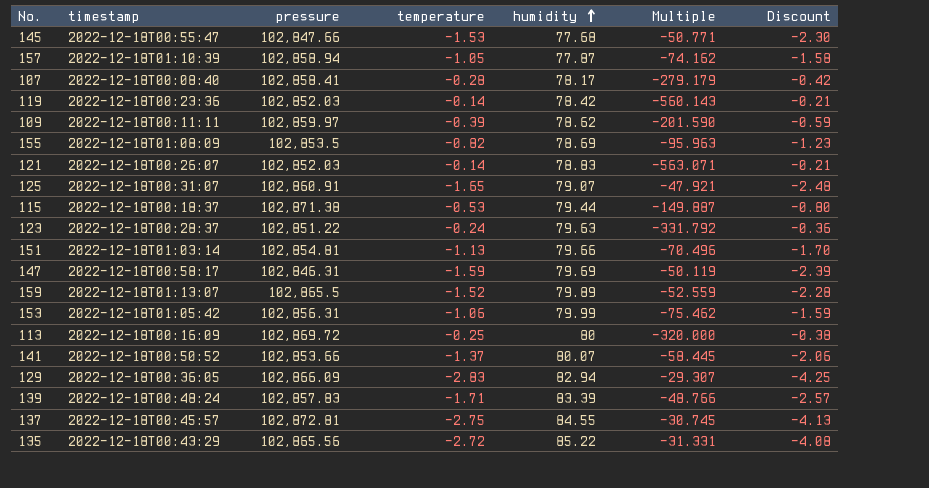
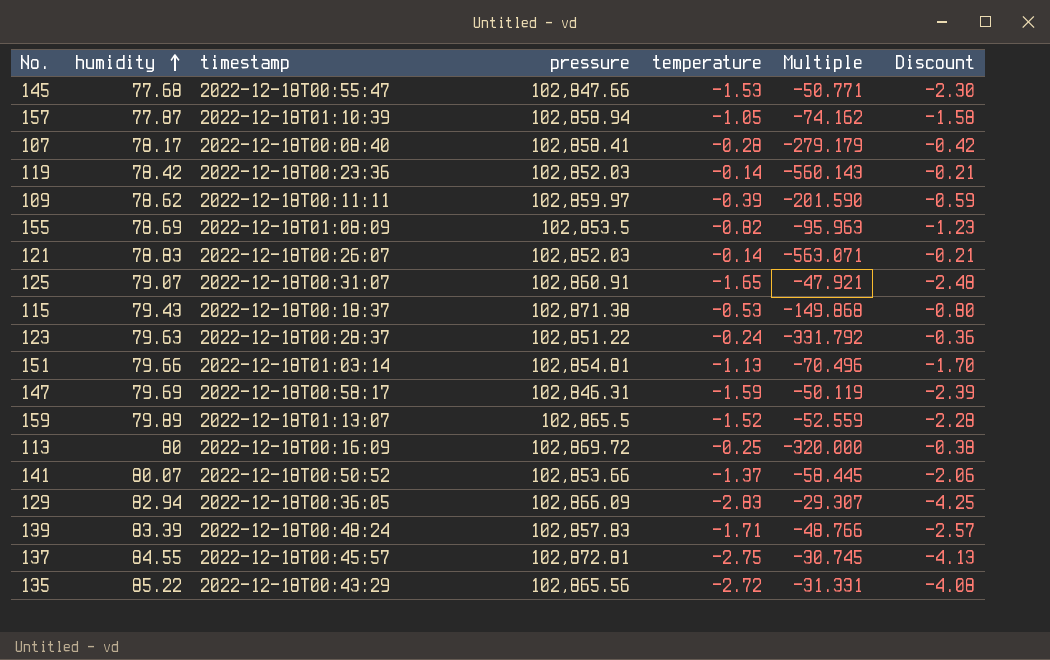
column humidity | position: 5 -> 2
row 153: 2022-12-18T01:05:42 | 102,856.31 | -1.06 | 79.99 | -75.462 | -1.59 -> none
115 | humidity: 79.44 -> 79.43
115 | Multiple: -149.887 -> -149.868

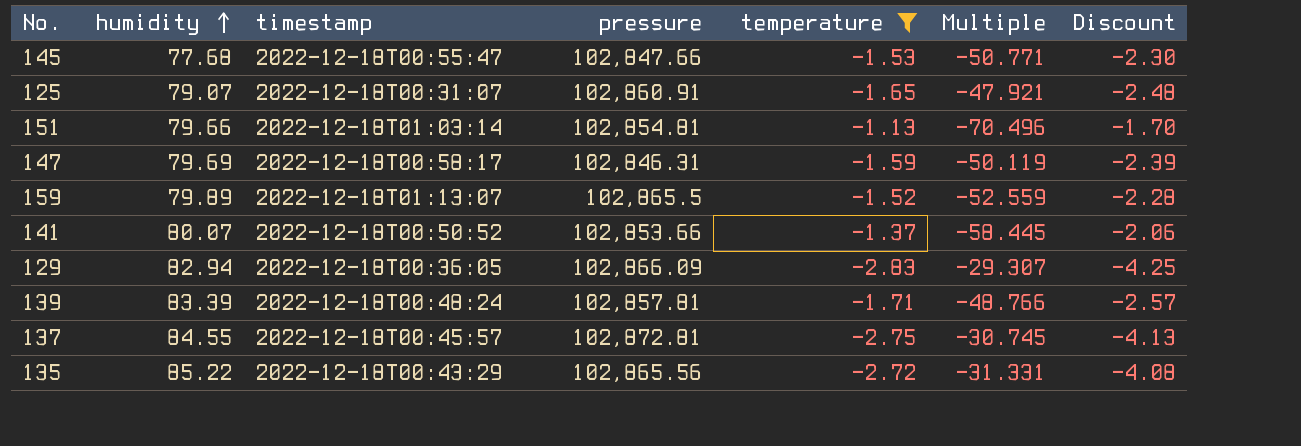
filter: none -> temperature <= -1.13
139 | pressure: 102,857.83 -> 102,857.81

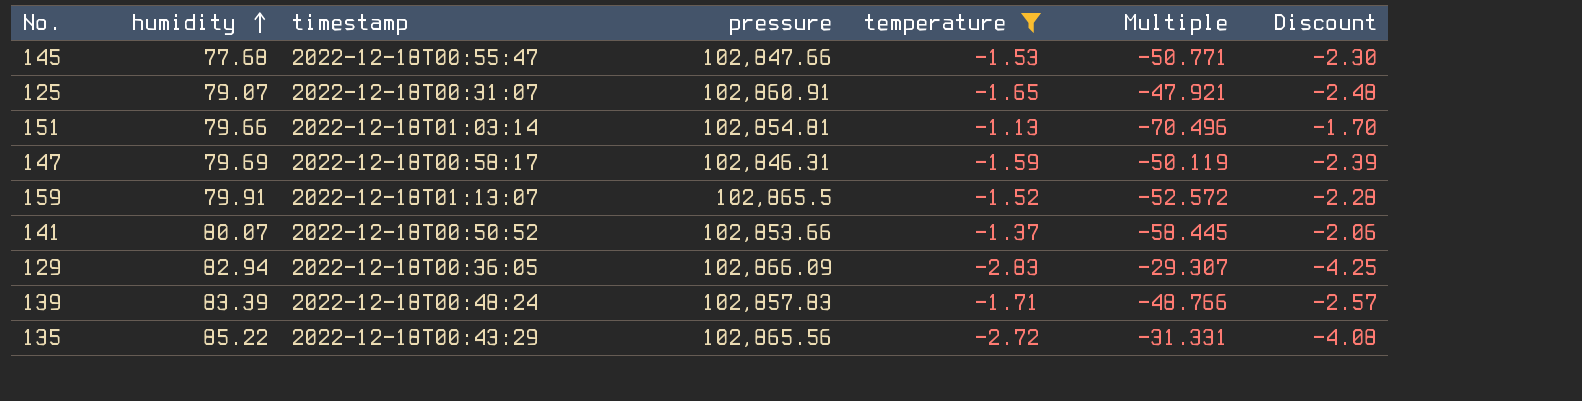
row 137: 84.55 | 2022-12-18T00:45:57 | 102,872.81 | -2.75 | -30.745 | -4.13 -> none
159 | humidity: 79.89 -> 79.91
159 | Multiple: -52.559 -> -52.572
139 | pressure: 102,857.81 -> 102,857.83

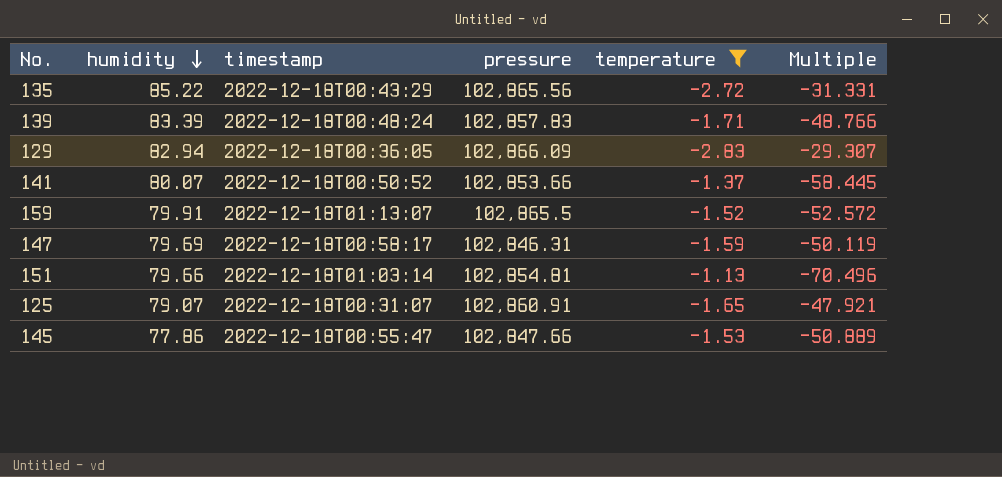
row order: humidity ascending -> humidity descending
column Discount | formula: [temperature] * 1.5 -> none
145 | humidity: 77.68 -> 77.86
145 | Multiple: -50.771 -> -50.889

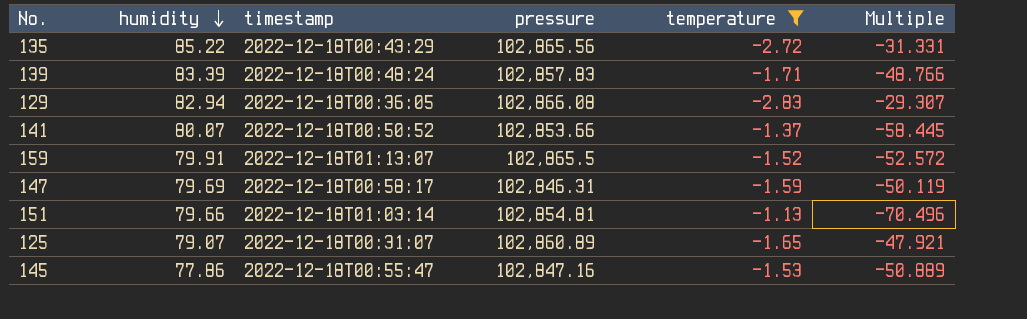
129 | pressure: 102,866.09 -> 102,866.08
125 | pressure: 102,860.91 -> 102,860.89
145 | pressure: 102,847.66 -> 102,847.16

